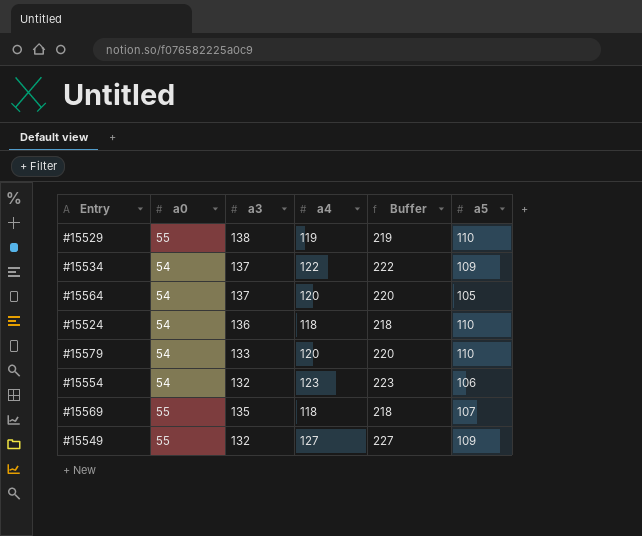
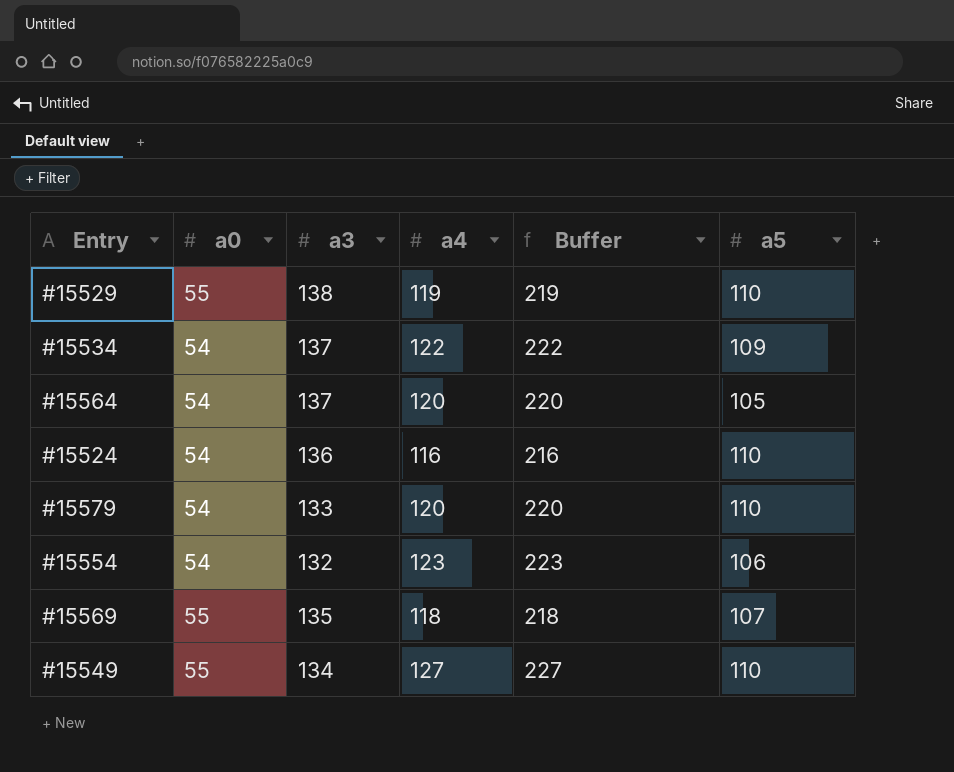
#15524 | a4: 118 -> 116
#15524 | Buffer: 218 -> 216
#15549 | a3: 132 -> 134
#15549 | a5: 109 -> 110

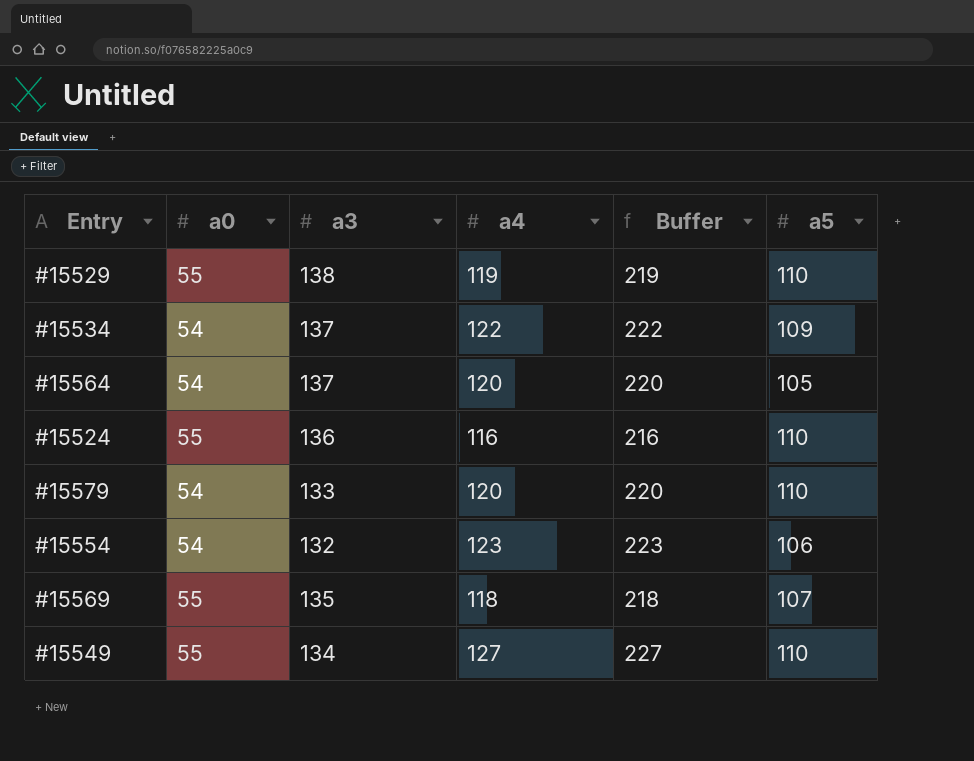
#15524 | a0: 54 -> 55

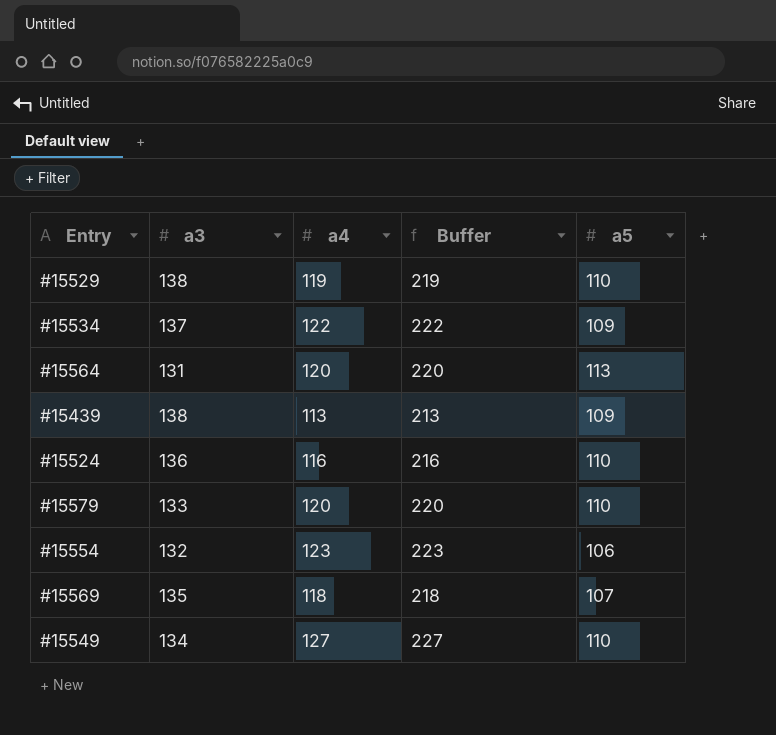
column a0 | position: 2 -> none
#15564 | a3: 137 -> 131
#15564 | a5: 105 -> 113
row #15439: none -> 138 | 113 | 213 | 109

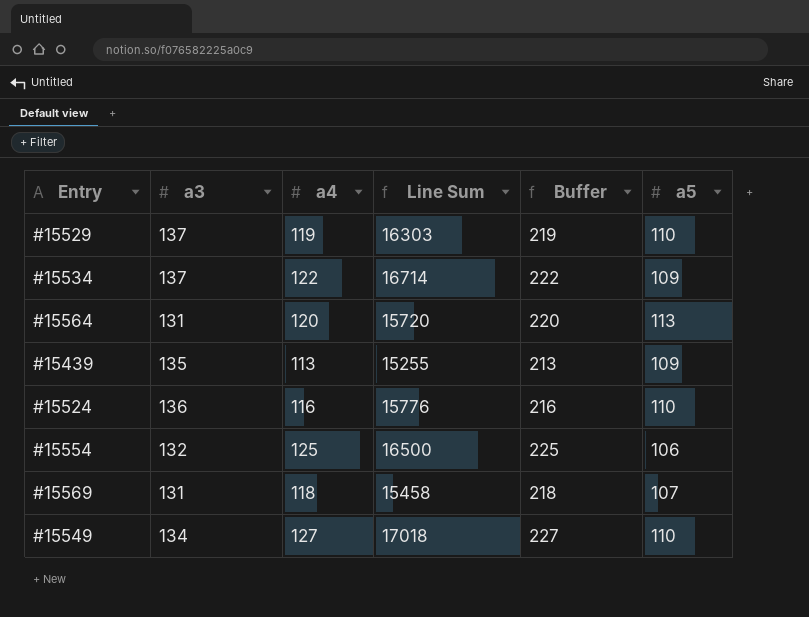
column Line Sum | formula: none -> [a3] * [a4]
row #15579: 133 | 120 | 220 | 110 -> none
#15529 | a3: 138 -> 137
#15439 | a3: 138 -> 135
#15554 | a4: 123 -> 125
#15554 | Buffer: 223 -> 225
#15569 | a3: 135 -> 131

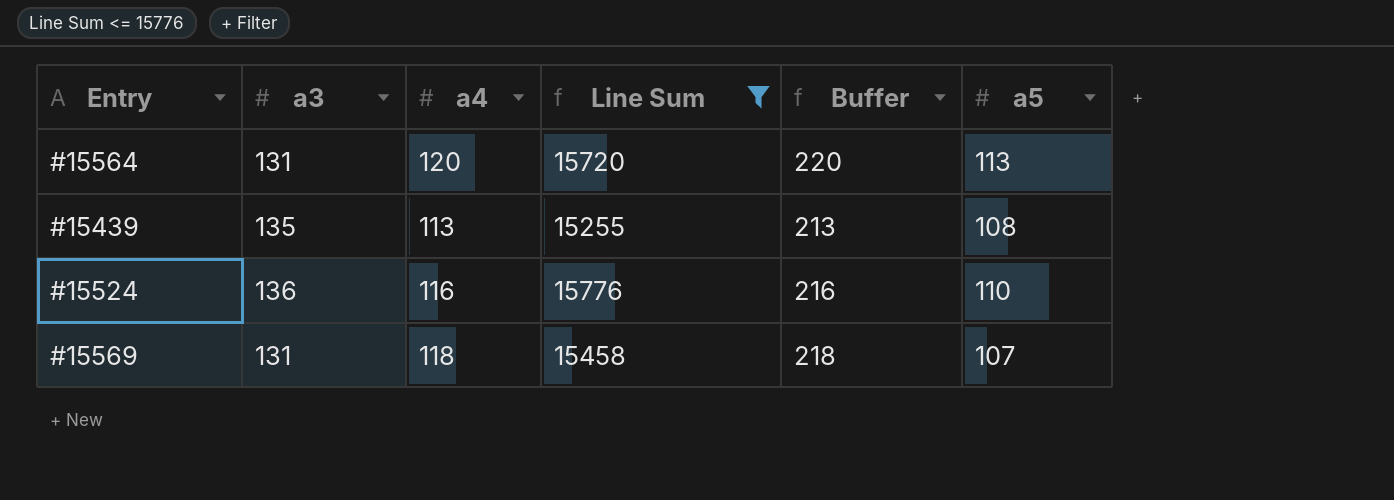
filter: none -> Line Sum <= 15776
#15439 | a5: 109 -> 108

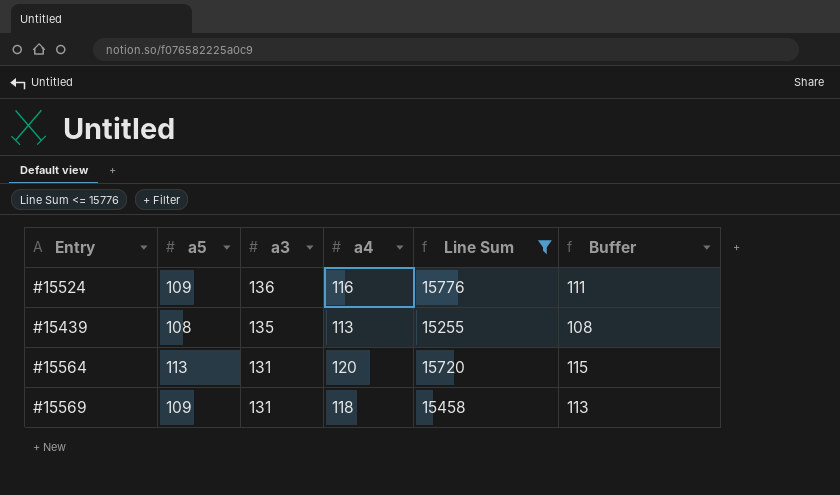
row order: none -> a3 descending
column a5 | position: 6 -> 2
column Buffer | formula: [a4] + 100 -> [a4] - 5
#15524 | a5: 110 -> 109
#15569 | a5: 107 -> 109

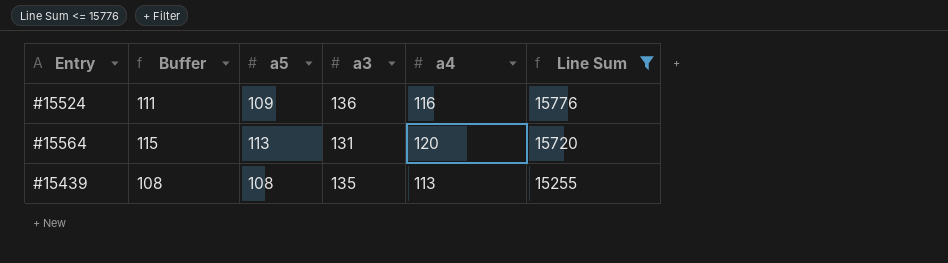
row order: a3 descending -> Line Sum descending
column Buffer | position: 6 -> 2
row #15569: 109 | 131 | 118 | 15458 | 113 -> none

